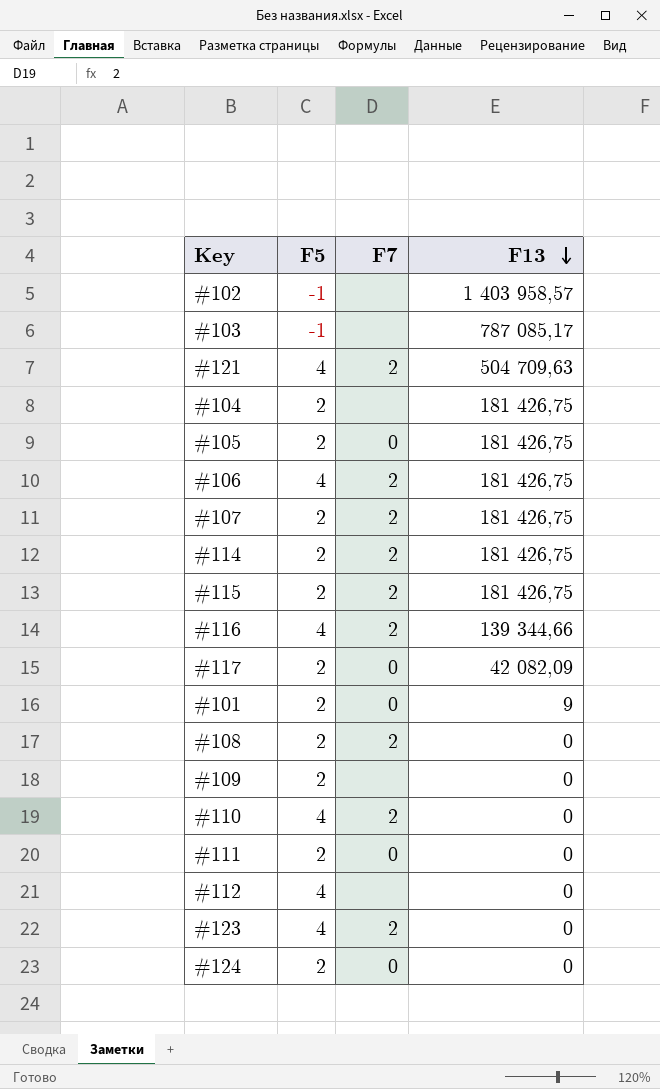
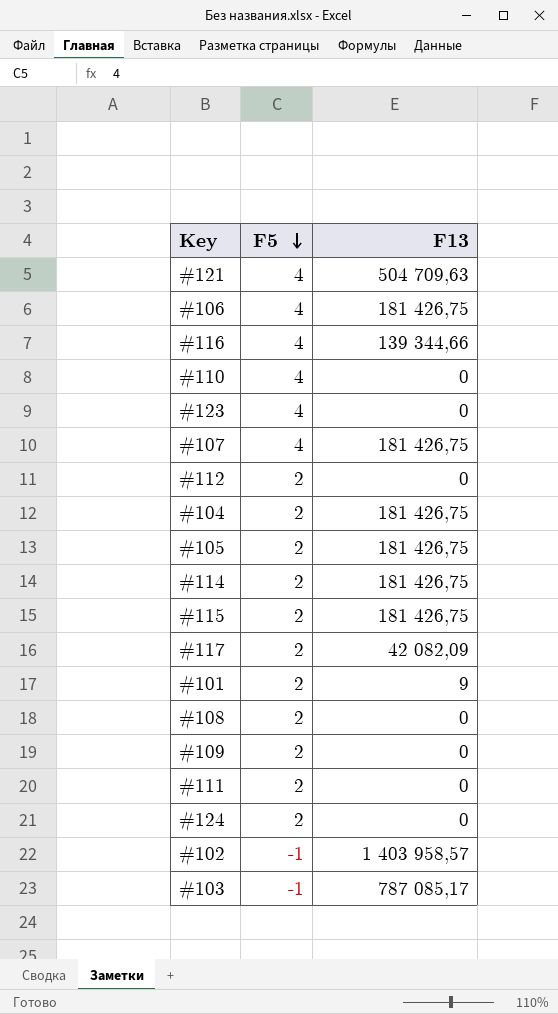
row order: F13 descending -> F5 descending
column F7 | position: 3 -> none
#107 | F5: 2 -> 4
#112 | F5: 4 -> 2

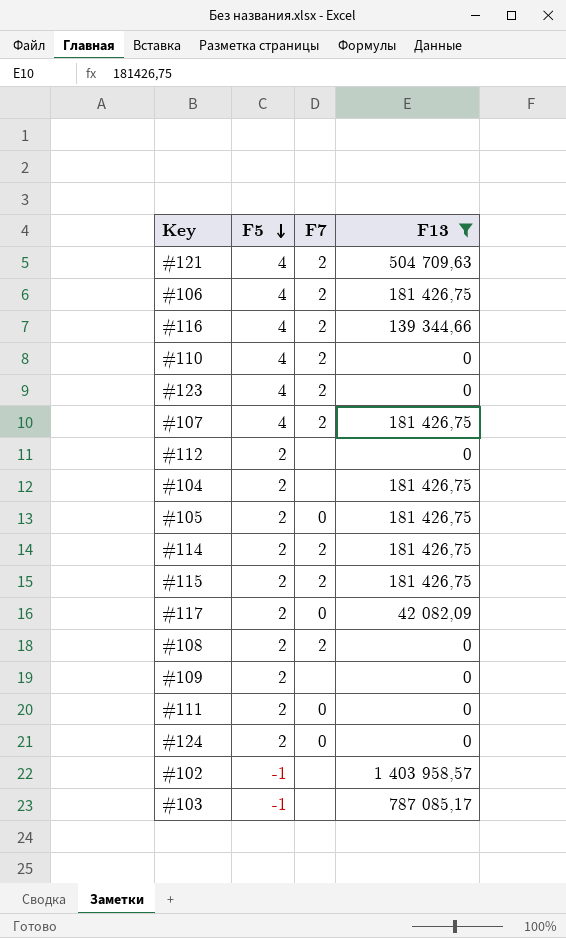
filter: none -> F13 != 9
column F7 | position: none -> 3

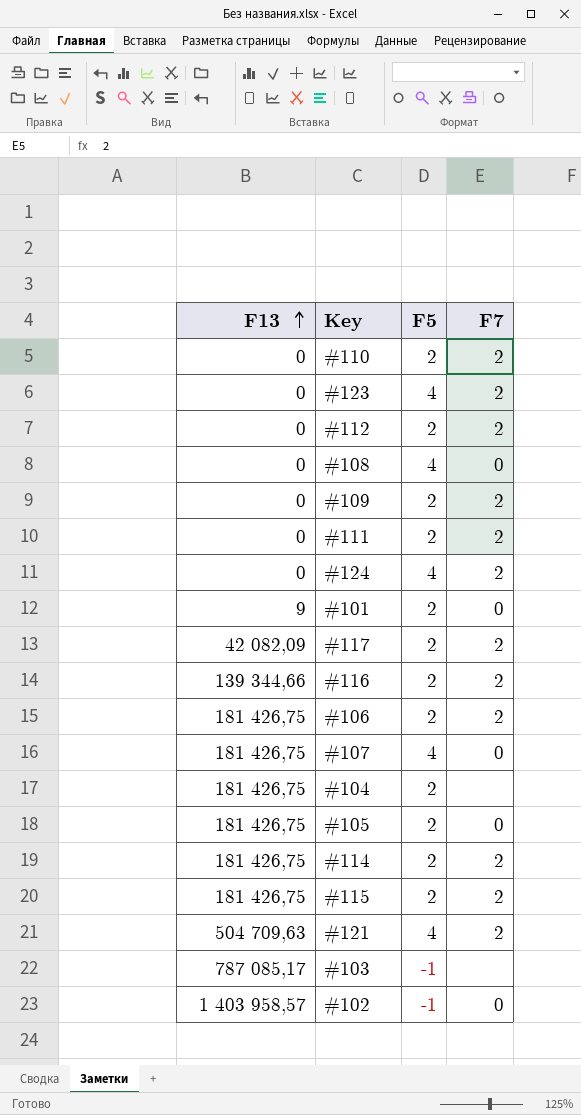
filter: F13 != 9 -> none
row order: F5 descending -> F13 ascending
column F13 | position: 4 -> 1
#110 | F5: 4 -> 2
#112 | F7: none -> 2
#108 | F5: 2 -> 4
#108 | F7: 2 -> 0
#109 | F7: none -> 2
#111 | F7: 0 -> 2
#124 | F5: 2 -> 4
#124 | F7: 0 -> 2
#117 | F7: 0 -> 2
#116 | F5: 4 -> 2
#106 | F5: 4 -> 2
#107 | F7: 2 -> 0
#102 | F7: none -> 0

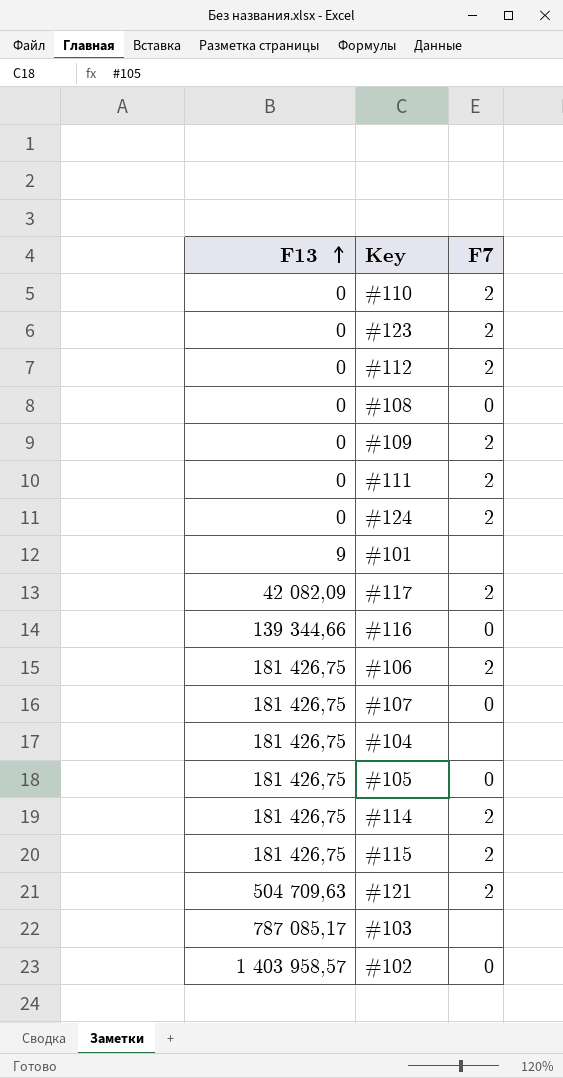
column F5 | position: 3 -> none
#101 | F7: 0 -> none
#116 | F7: 2 -> 0

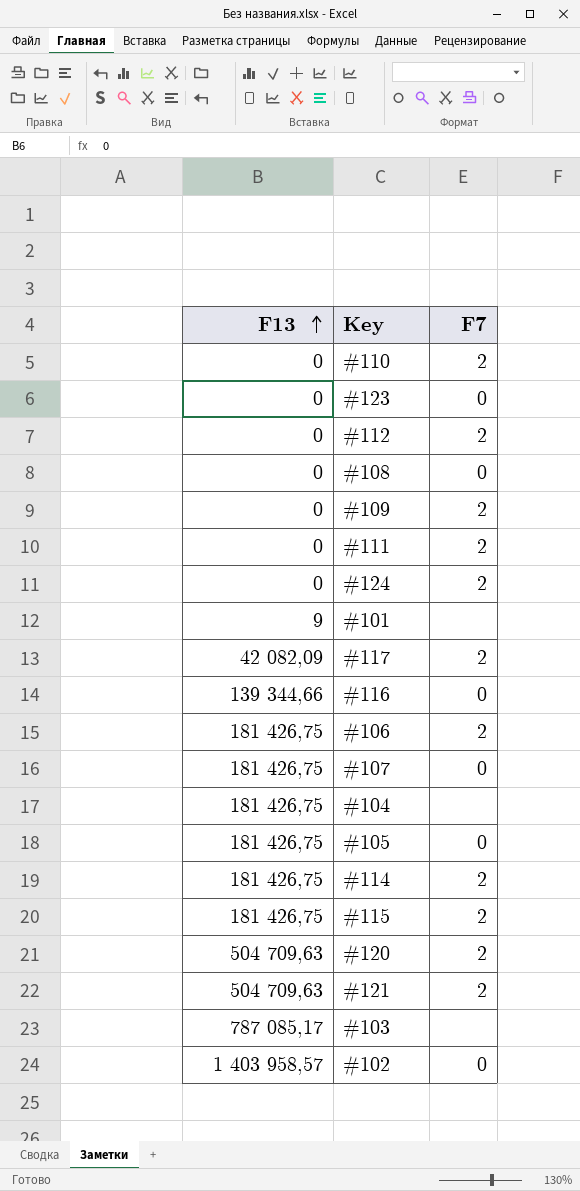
#123 | F7: 2 -> 0
row #120: none -> 504 709,63 | 2

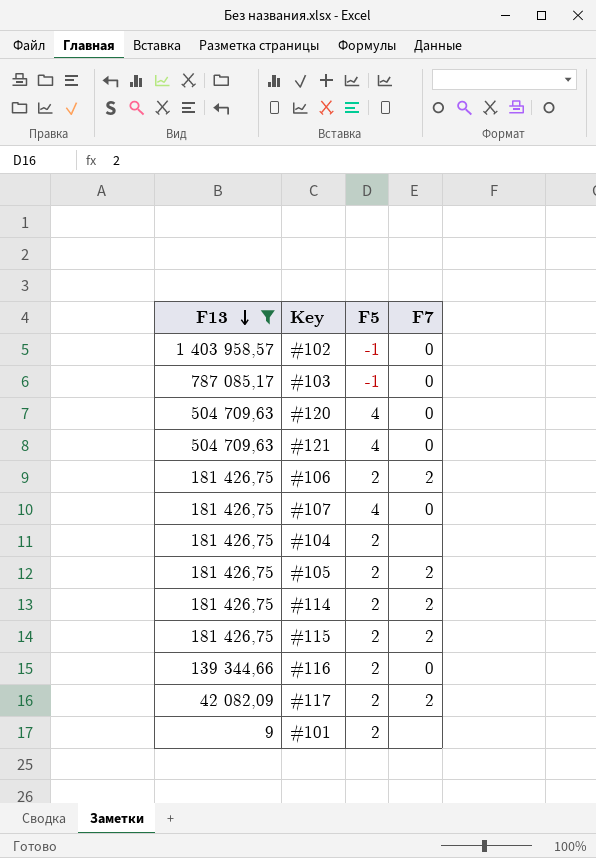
filter: none -> F13 != 0
row order: F13 ascending -> F13 descending
column F5 | position: none -> 3
#103 | F7: none -> 0
#120 | F7: 2 -> 0
#121 | F7: 2 -> 0
#105 | F7: 0 -> 2

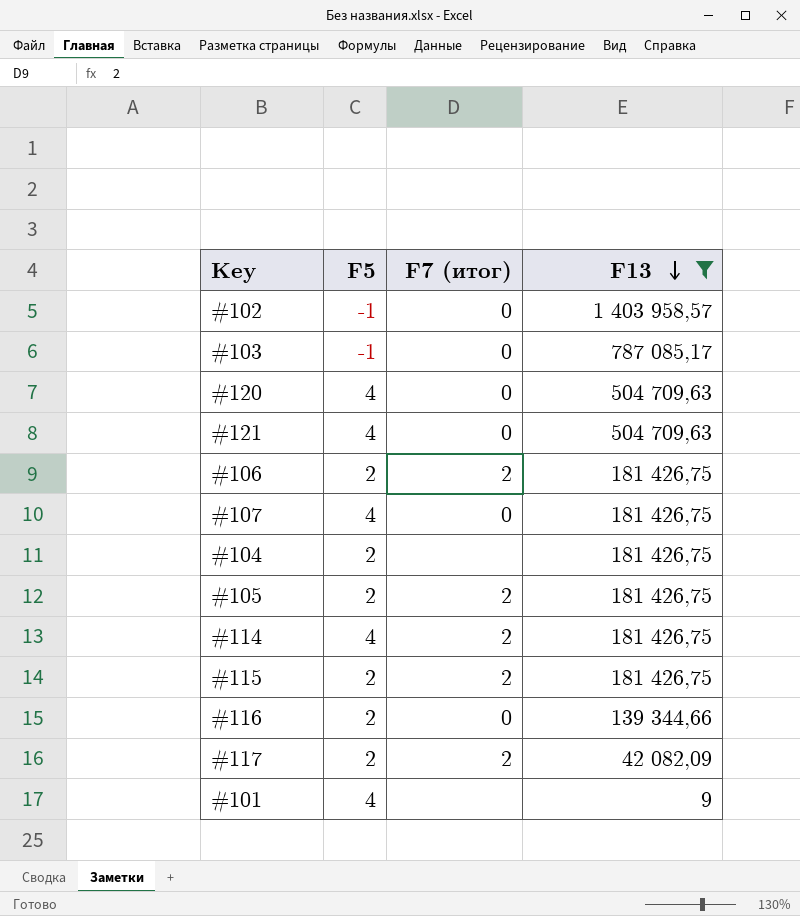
column name: F7 -> F7 (итог)
column F13 | position: 1 -> 4
#114 | F5: 2 -> 4
#101 | F5: 2 -> 4

